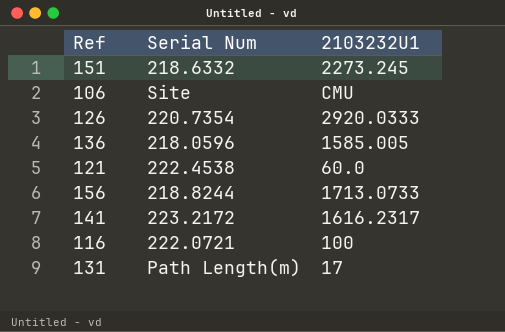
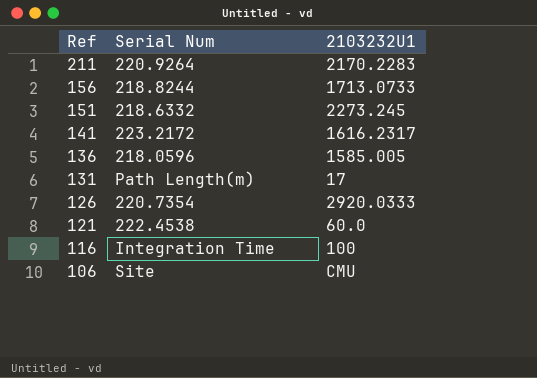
row order: none -> Ref descending
row 211: none -> 220.9264 | 2170.2283
116 | Serial Num: 222.0721 -> Integration Time

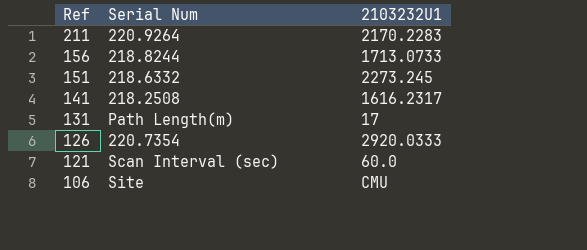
row 136: 218.0596 | 1585.005 -> none
row 116: Integration Time | 100 -> none
141 | Serial Num: 223.2172 -> 218.2508
121 | Serial Num: 222.4538 -> Scan Interval (sec)

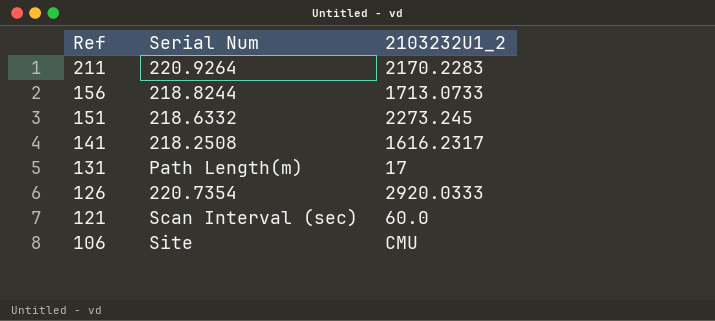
column name: 2103232U1 -> 2103232U1_2

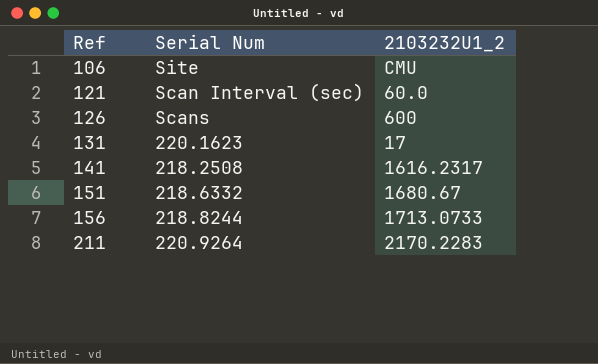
row order: Ref descending -> Ref ascending
126 | Serial Num: 220.7354 -> Scans
126 | 2103232U1_2: 2920.0333 -> 600
131 | Serial Num: Path Length(m) -> 220.1623
151 | 2103232U1_2: 2273.245 -> 1680.67

